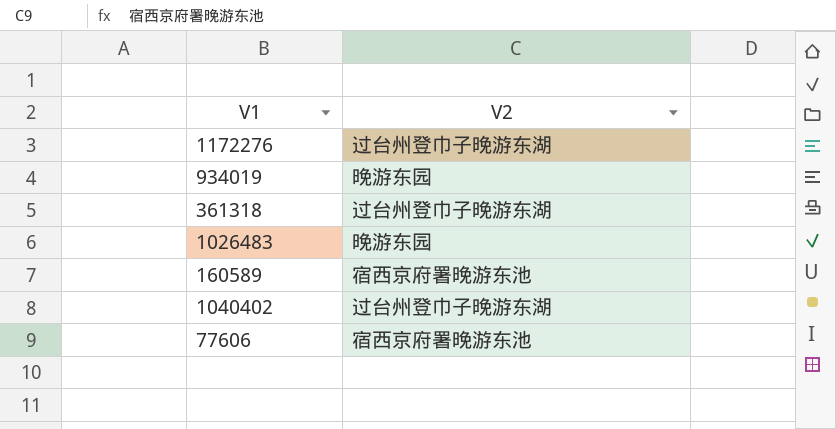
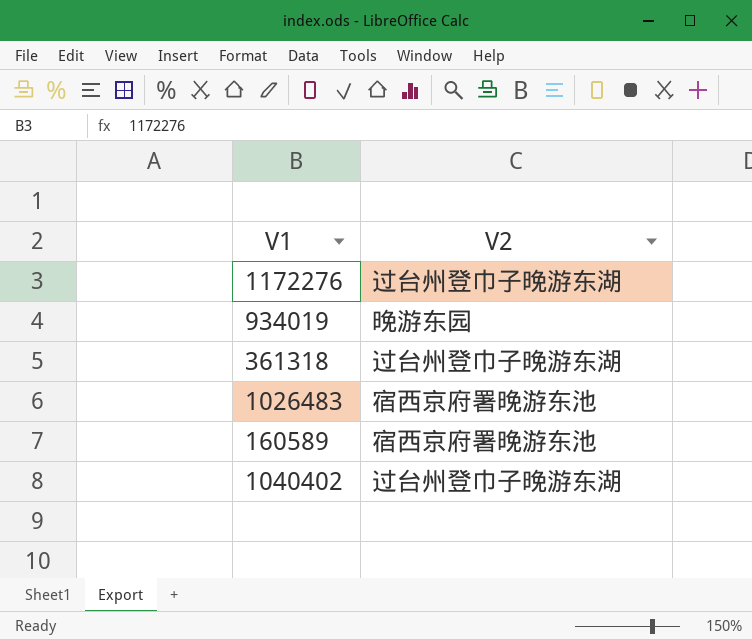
row 77606: 宿西京府署晚游东池 -> none
1026483 | V2: 晚游东园 -> 宿西京府署晚游东池

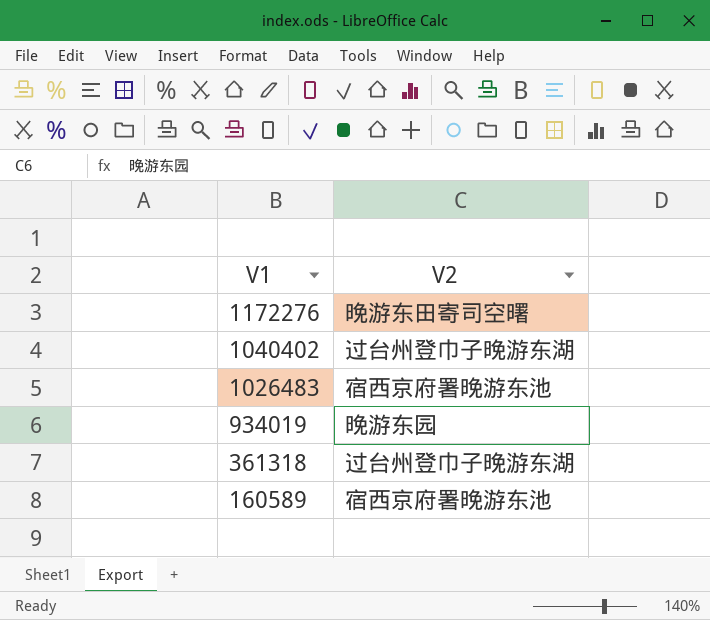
row order: none -> V1 descending
1172276 | V2: 过台州登巾子晚游东湖 -> 晚游东田寄司空曙

